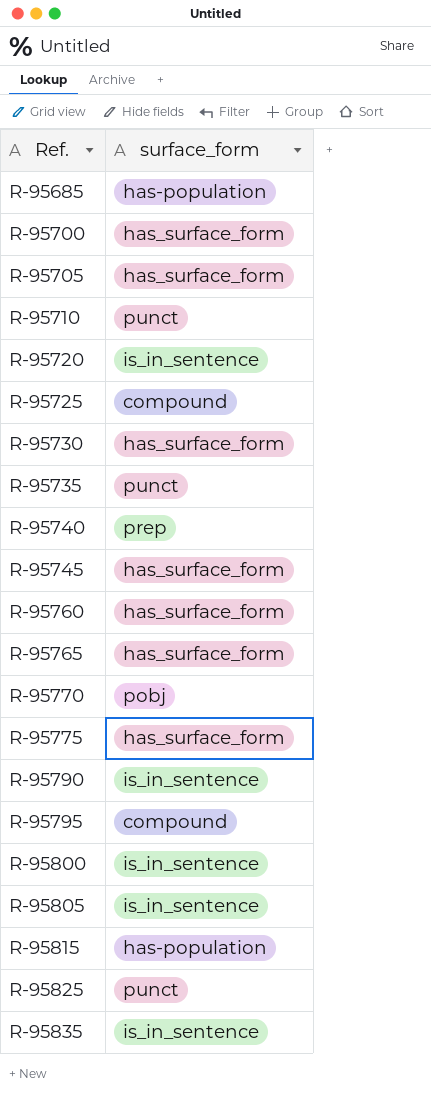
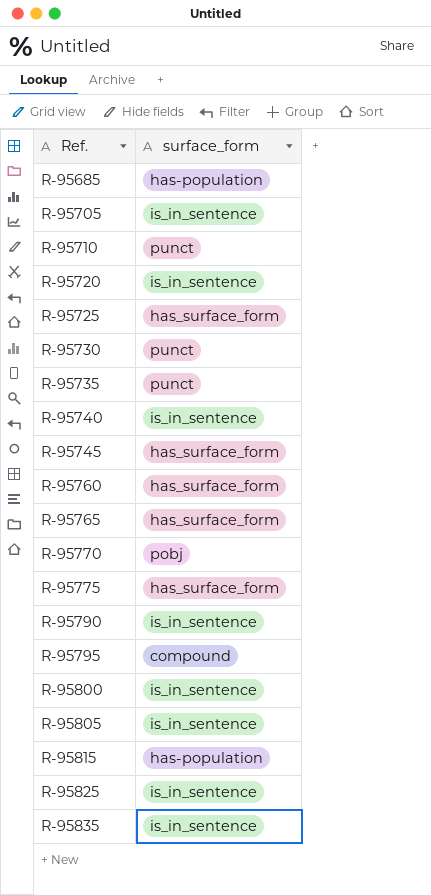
row R-95700: has_surface_form -> none
R-95705 | surface_form: has_surface_form -> is_in_sentence
R-95725 | surface_form: compound -> has_surface_form
R-95730 | surface_form: has_surface_form -> punct
R-95740 | surface_form: prep -> is_in_sentence
R-95825 | surface_form: punct -> is_in_sentence

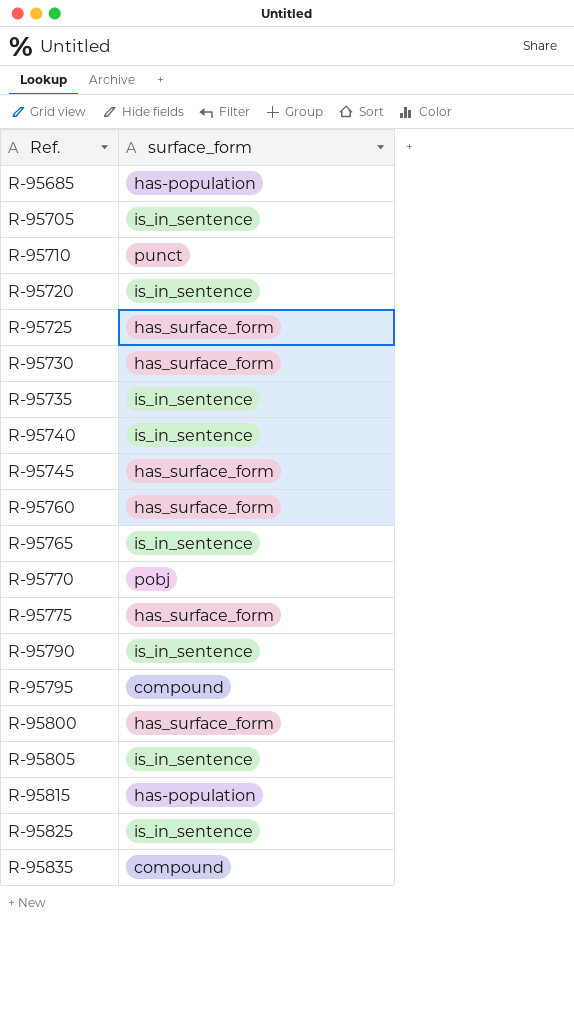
R-95730 | surface_form: punct -> has_surface_form
R-95735 | surface_form: punct -> is_in_sentence
R-95765 | surface_form: has_surface_form -> is_in_sentence
R-95800 | surface_form: is_in_sentence -> has_surface_form
R-95835 | surface_form: is_in_sentence -> compound

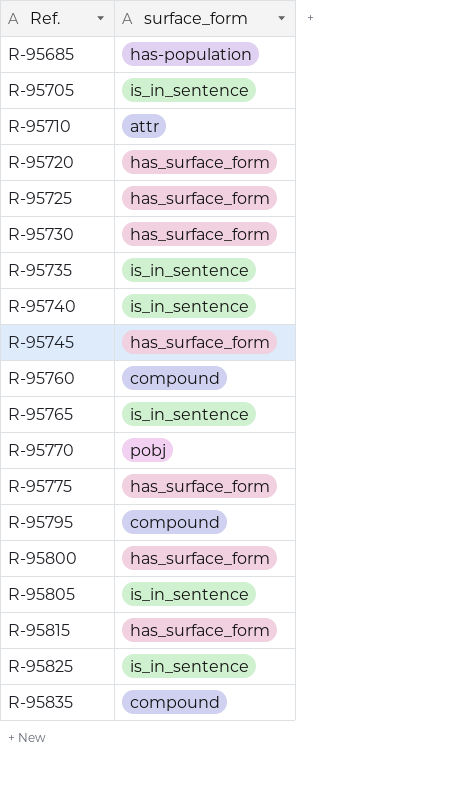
row R-95790: is_in_sentence -> none
R-95710 | surface_form: punct -> attr
R-95720 | surface_form: is_in_sentence -> has_surface_form
R-95760 | surface_form: has_surface_form -> compound
R-95815 | surface_form: has-population -> has_surface_form

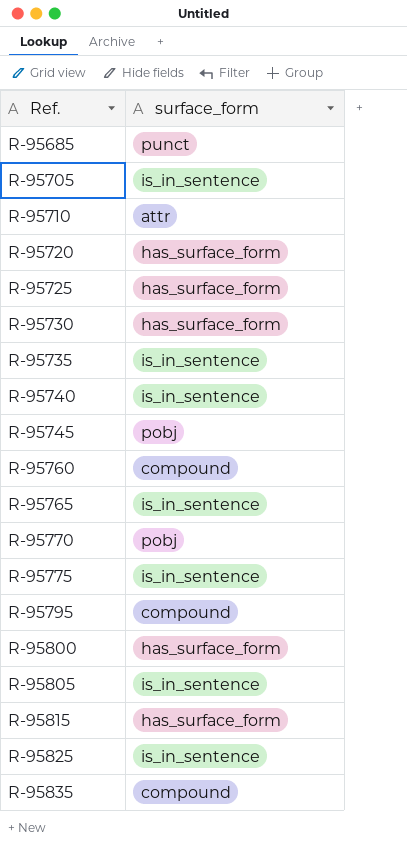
R-95685 | surface_form: has-population -> punct
R-95745 | surface_form: has_surface_form -> pobj
R-95775 | surface_form: has_surface_form -> is_in_sentence

